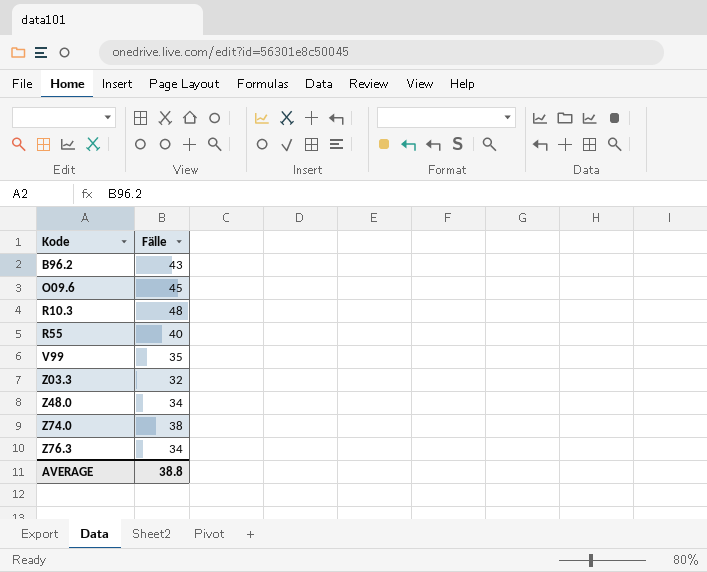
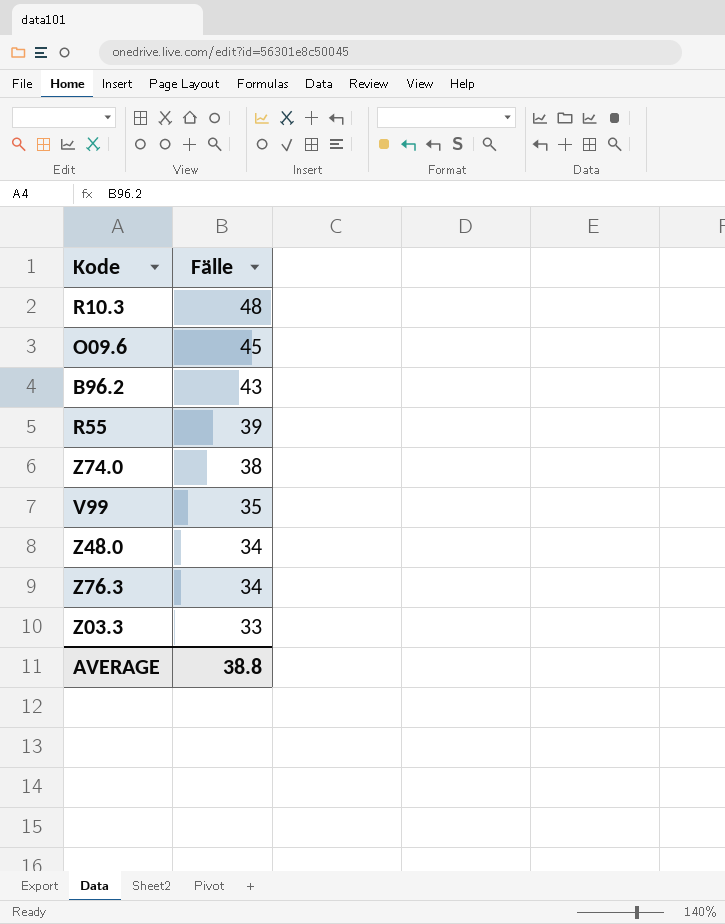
row order: Kode ascending -> Fälle descending
R55 | Fälle: 40 -> 39
Z03.3 | Fälle: 32 -> 33

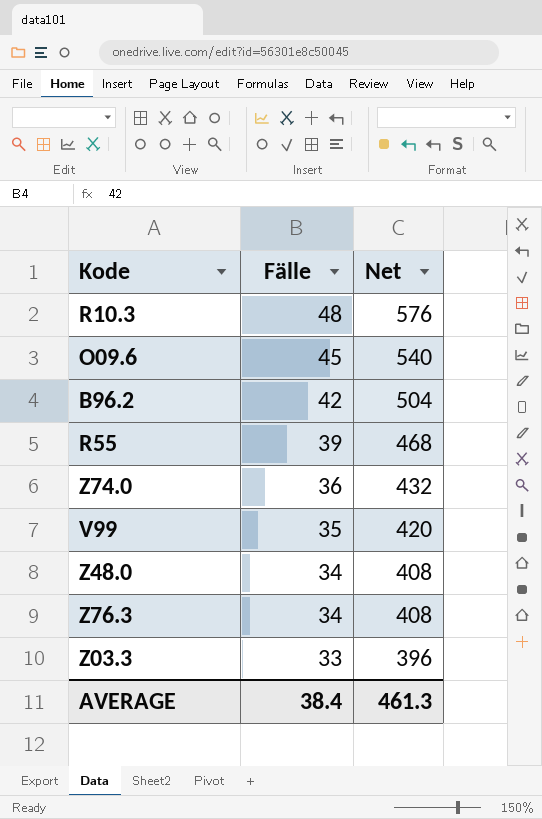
column Net | formula: none -> [Fälle] * 12
B96.2 | Fälle: 43 -> 42
Z74.0 | Fälle: 38 -> 36
AVERAGE | Fälle: 38.8 -> 38.4

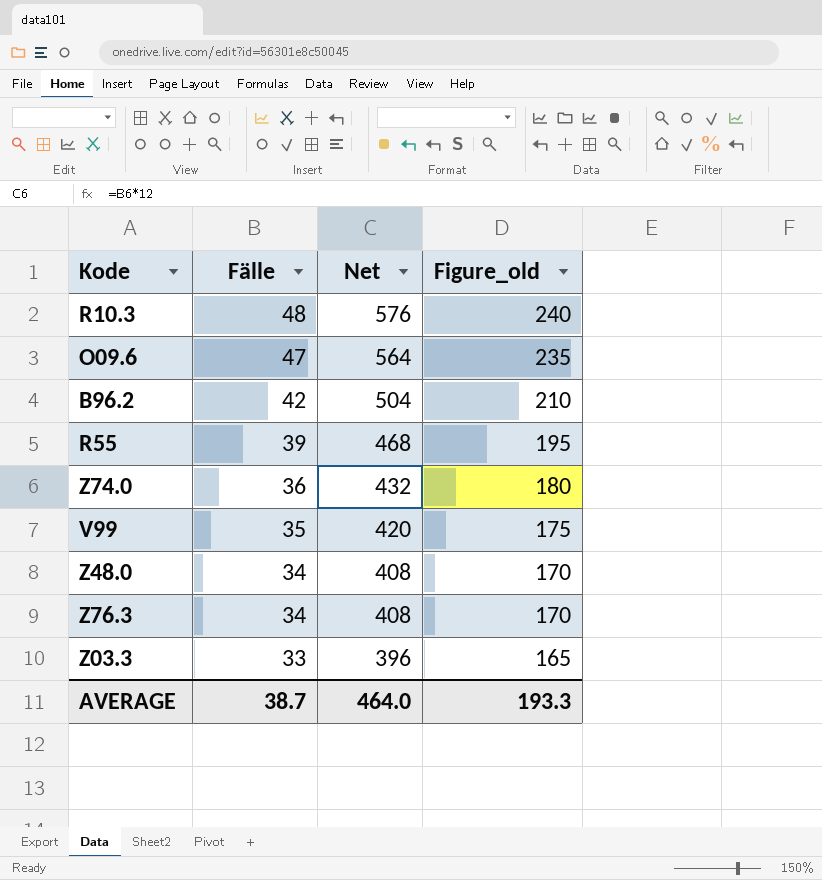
column Figure_old | formula: none -> [Fälle] * 5
O09.6 | Fälle: 45 -> 47
O09.6 | Net: 540 -> 564
AVERAGE | Fälle: 38.4 -> 38.7
AVERAGE | Net: 461.3 -> 464.0

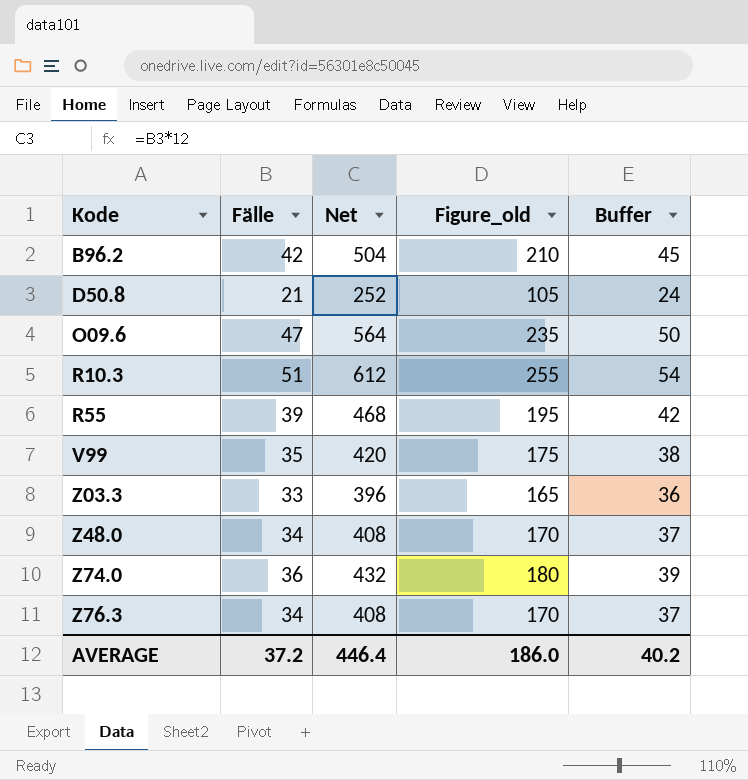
row order: Fälle descending -> Kode ascending
column Buffer | formula: none -> [Fälle] + 3
row D50.8: none -> 21 | 252 | 105 | 24
R10.3 | Fälle: 48 -> 51
R10.3 | Net: 576 -> 612
R10.3 | Figure_old: 240 -> 255
AVERAGE | Fälle: 38.7 -> 37.2
AVERAGE | Net: 464.0 -> 446.4
AVERAGE | Figure_old: 193.3 -> 186.0

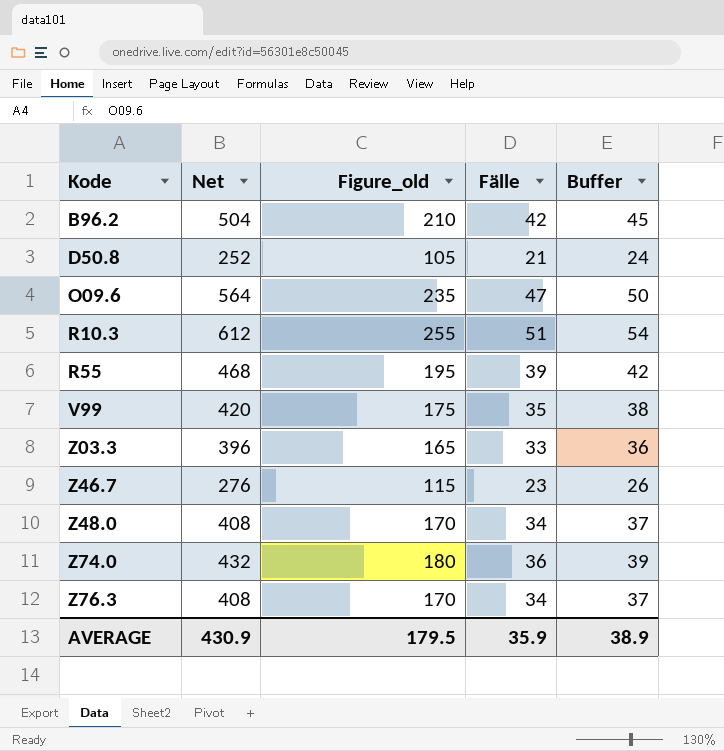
column Fälle | position: 2 -> 4
row Z46.7: none -> 276 | 115 | 23 | 26
AVERAGE | Net: 446.4 -> 430.9
AVERAGE | Figure_old: 186.0 -> 179.5
AVERAGE | Fälle: 37.2 -> 35.9
AVERAGE | Buffer: 40.2 -> 38.9

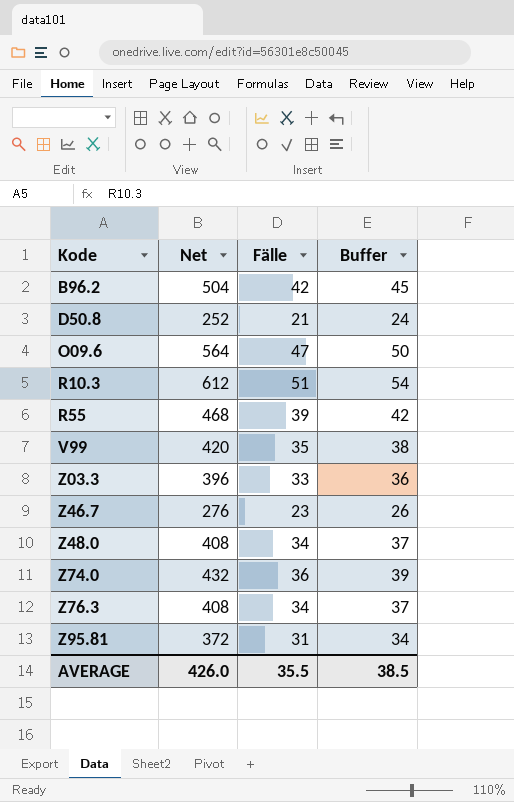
column Figure_old | formula: [Fälle] * 5 -> none
row Z95.81: none -> 372 | 31 | 34
AVERAGE | Net: 430.9 -> 426.0
AVERAGE | Fälle: 35.9 -> 35.5
AVERAGE | Buffer: 38.9 -> 38.5

